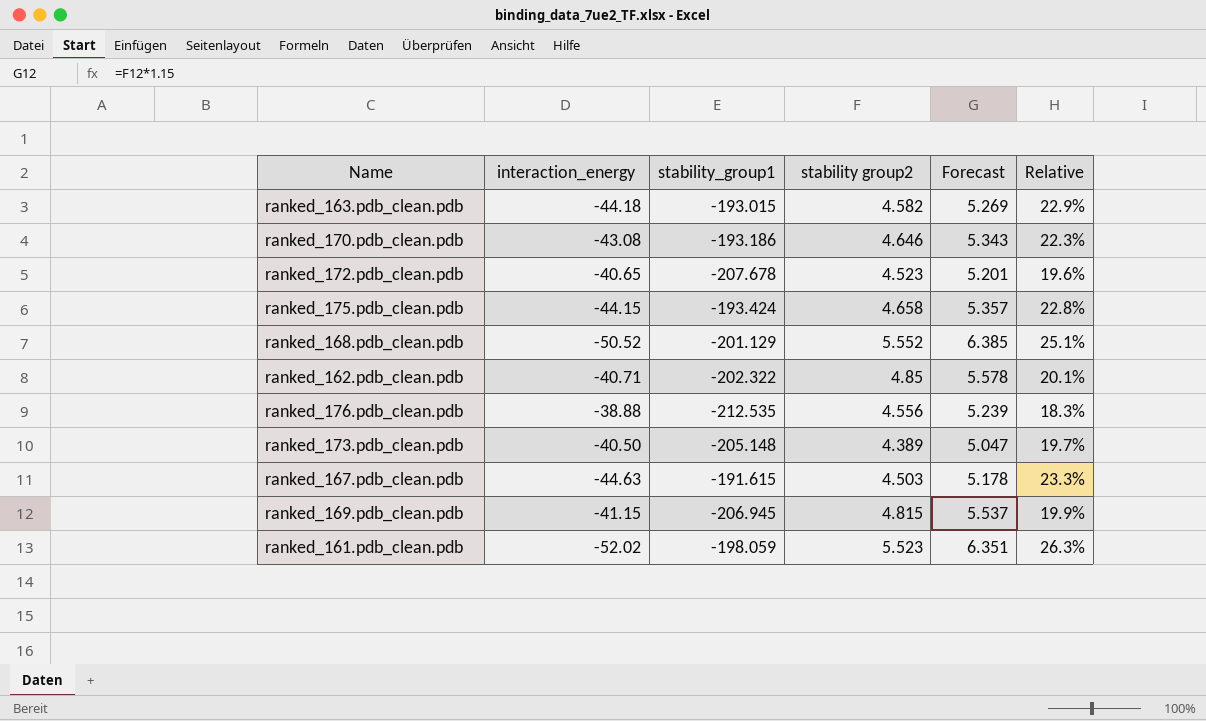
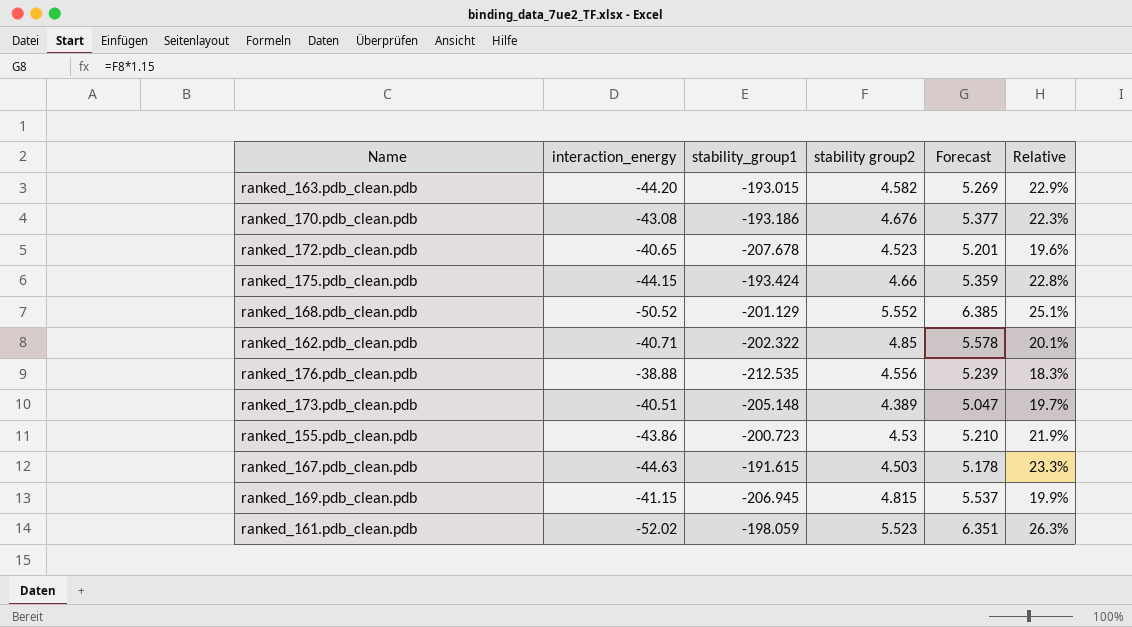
ranked_163.pdb_clean.pdb | interaction_energy: -44.18 -> -44.20
ranked_170.pdb_clean.pdb | stability group2: 4.646 -> 4.676
ranked_170.pdb_clean.pdb | Forecast: 5.343 -> 5.377
ranked_175.pdb_clean.pdb | stability group2: 4.658 -> 4.66
ranked_175.pdb_clean.pdb | Forecast: 5.357 -> 5.359
ranked_173.pdb_clean.pdb | interaction_energy: -40.50 -> -40.51
row ranked_155.pdb_clean.pdb: none -> -43.86 | -200.723 | 4.53 | 5.210 | 21.9%

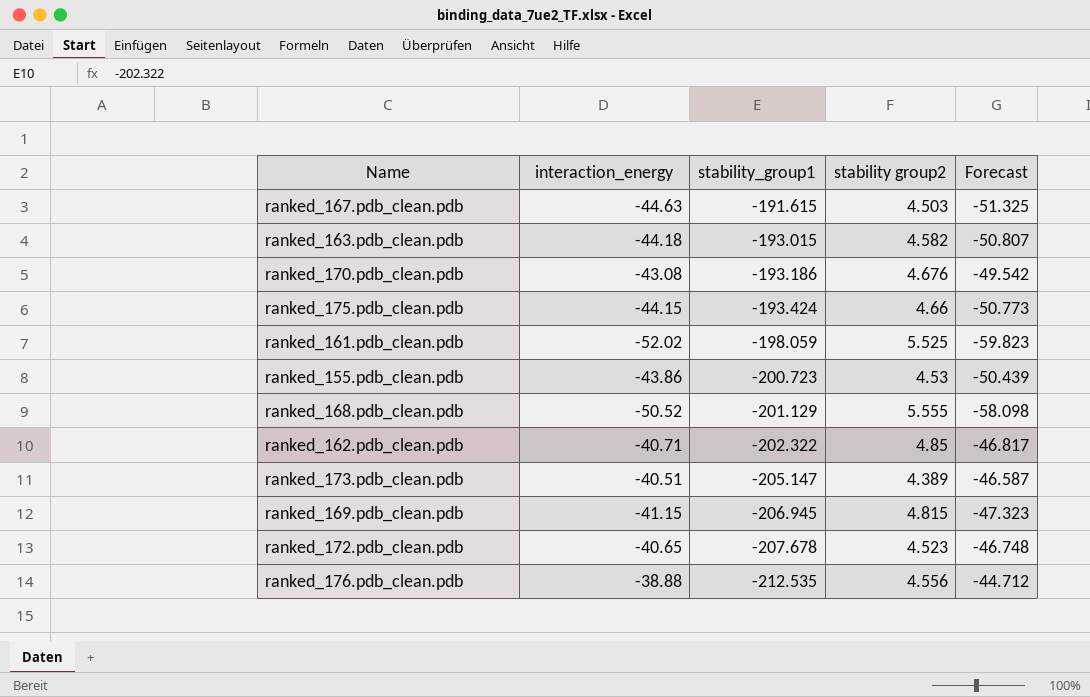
row order: none -> stability_group1 descending
column Relative | formula: [interaction_energy] / [stability_group1] -> none
column Forecast | formula: [stability group2] * 1.15 -> [interaction_energy] * 1.15
ranked_163.pdb_clean.pdb | interaction_energy: -44.20 -> -44.18
ranked_161.pdb_clean.pdb | stability group2: 5.523 -> 5.525
ranked_168.pdb_clean.pdb | stability group2: 5.552 -> 5.555
ranked_173.pdb_clean.pdb | stability_group1: -205.148 -> -205.147

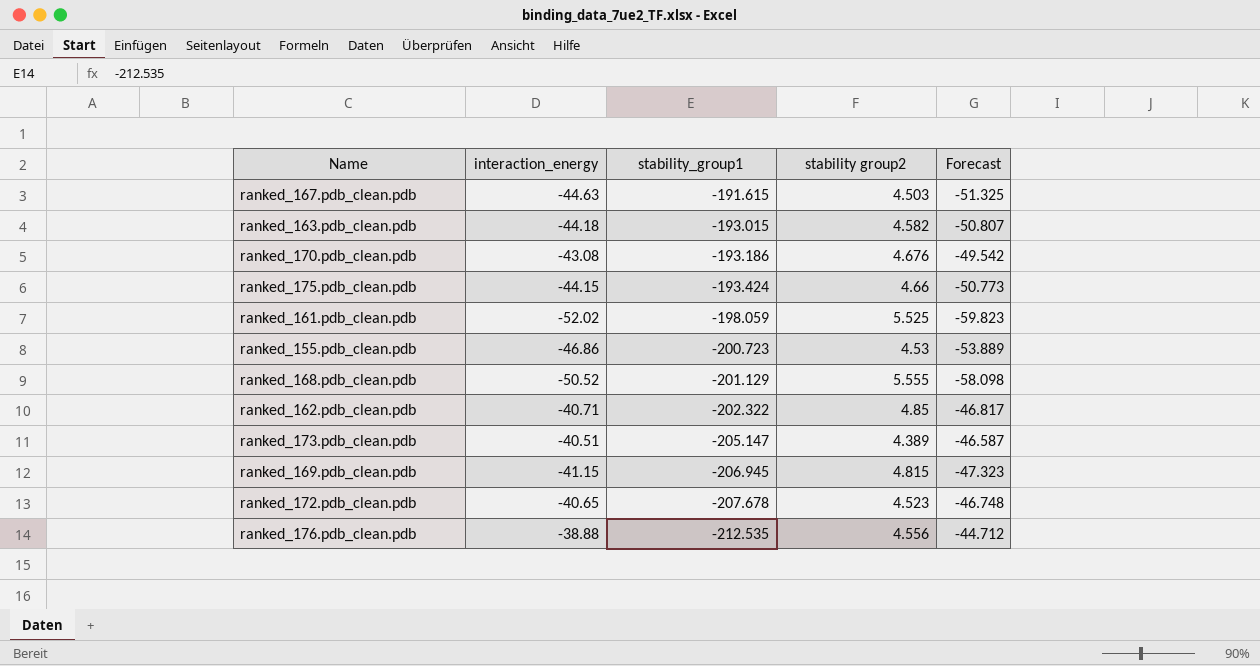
ranked_155.pdb_clean.pdb | interaction_energy: -43.86 -> -46.86
ranked_155.pdb_clean.pdb | Forecast: -50.439 -> -53.889

